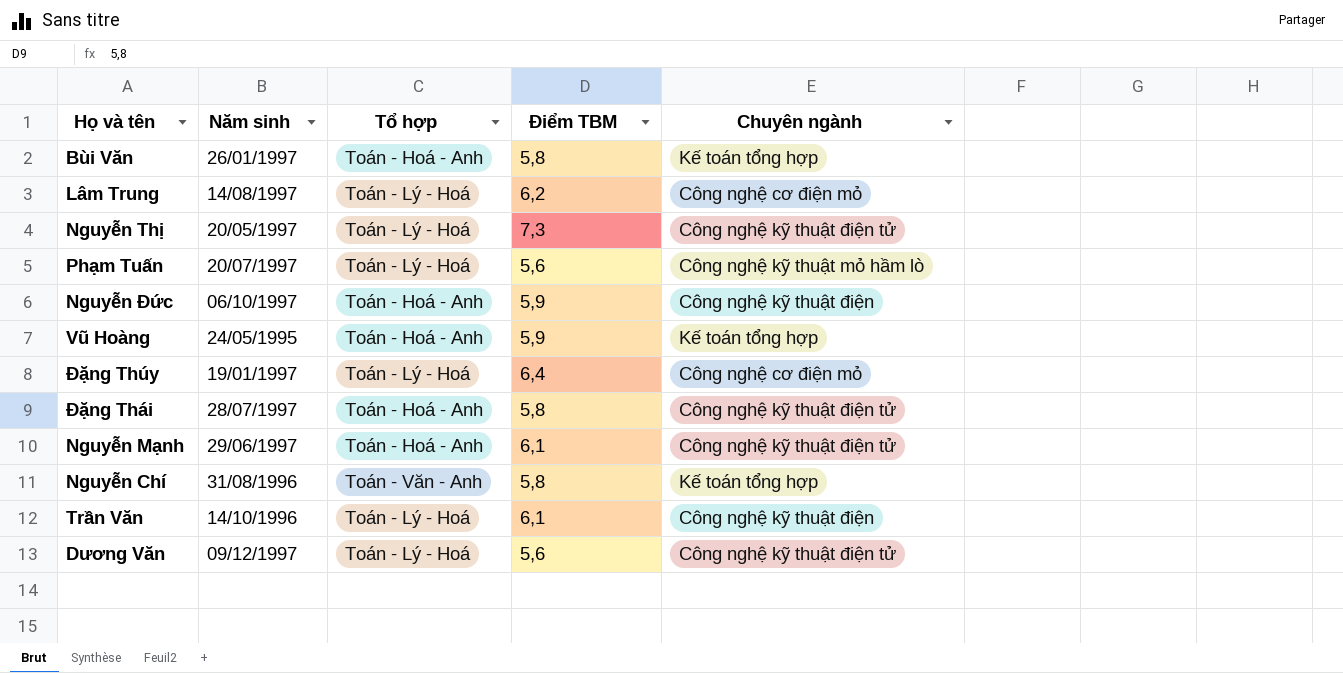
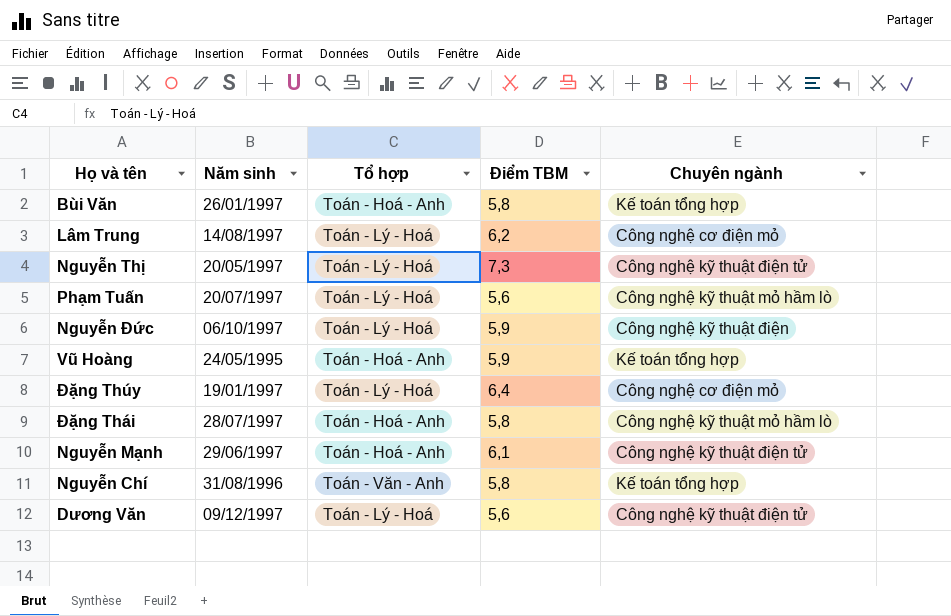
row Trần Văn: 14/10/1996 | Toán - Lý - Hoá | 6,1 | Công nghệ kỹ thuật điện -> none
Nguyễn Đức | Tổ hợp: Toán - Hoá - Anh -> Toán - Lý - Hoá
Đặng Thái | Chuyên ngành: Công nghệ kỹ thuật điện tử -> Công nghệ kỹ thuật mỏ hầm lò

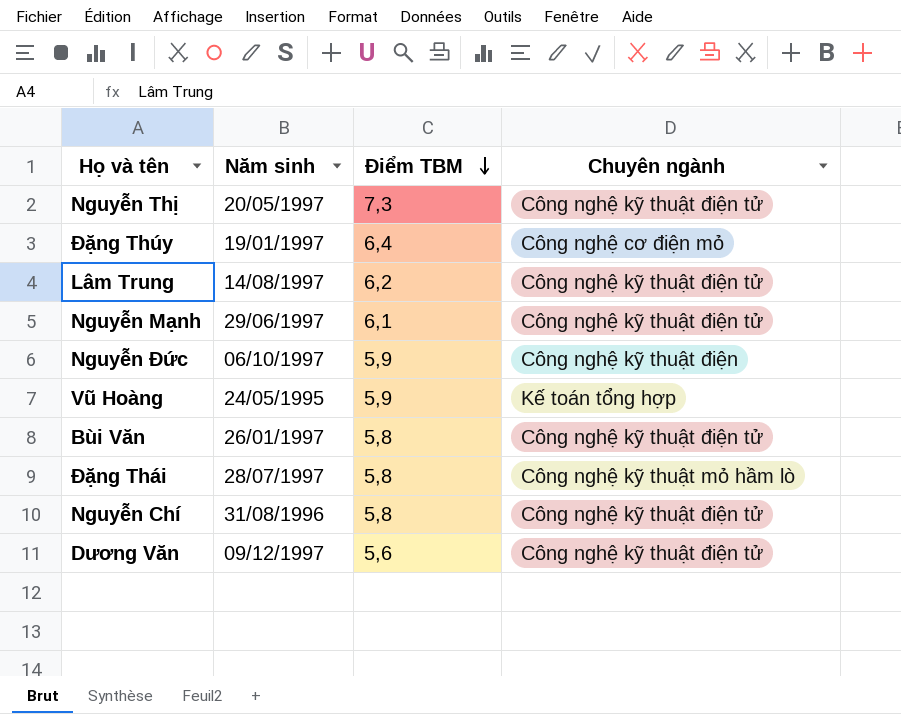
row order: none -> Điểm TBM descending
column Tổ hợp | position: 3 -> none
row Phạm Tuấn: 20/07/1997 | Toán - Lý - Hoá | 5,6 | Công nghệ kỹ thuật mỏ hầm lò -> none
Lâm Trung | Chuyên ngành: Công nghệ cơ điện mỏ -> Công nghệ kỹ thuật điện tử
Bùi Văn | Chuyên ngành: Kế toán tổng hợp -> Công nghệ kỹ thuật điện tử
Nguyễn Chí | Chuyên ngành: Kế toán tổng hợp -> Công nghệ kỹ thuật điện tử

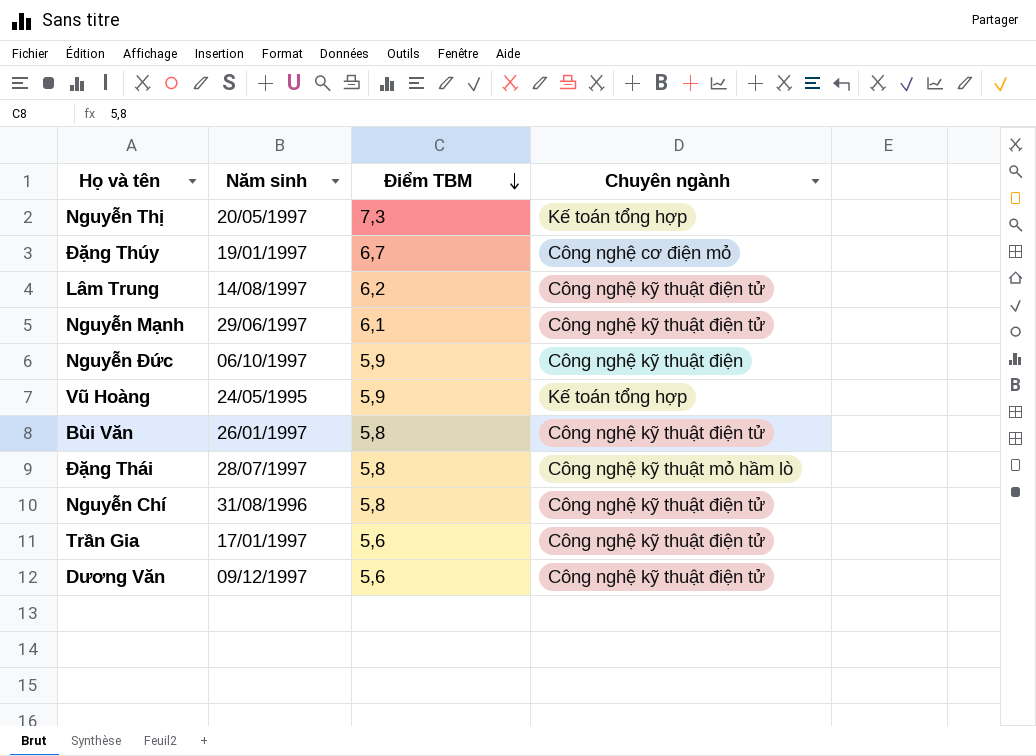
Nguyễn Thị | Chuyên ngành: Công nghệ kỹ thuật điện tử -> Kế toán tổng hợp
Đặng Thúy | Điểm TBM: 6,4 -> 6,7
row Trần Gia: none -> 17/01/1997 | 5,6 | Công nghệ kỹ thuật điện tử

